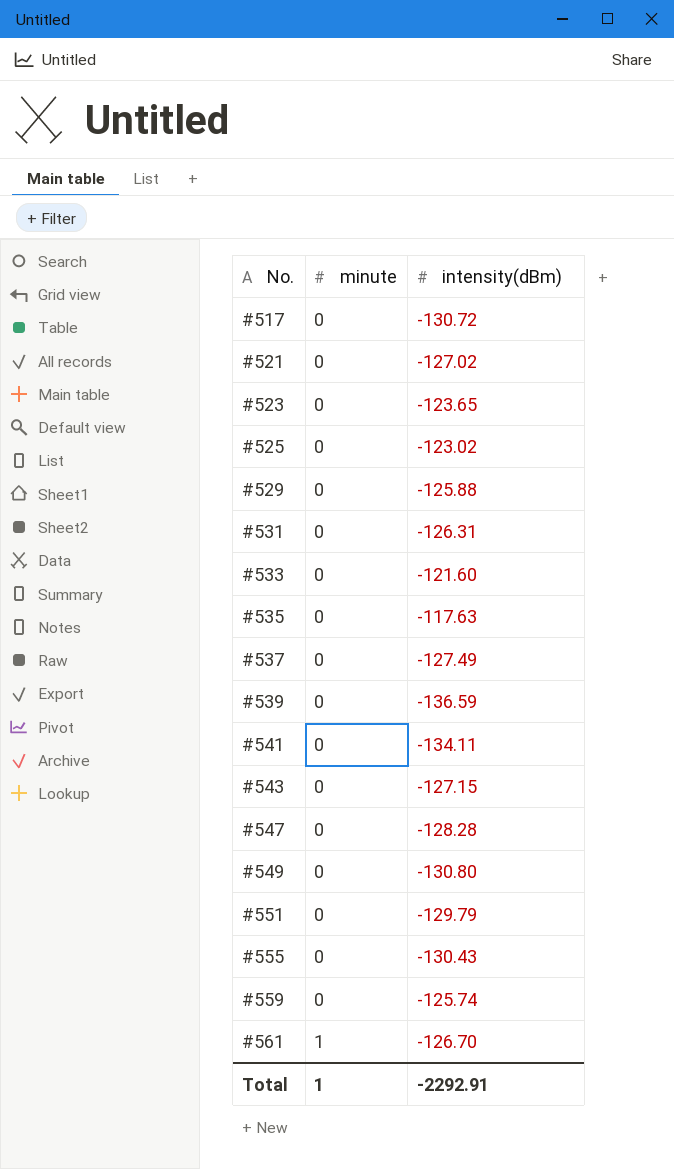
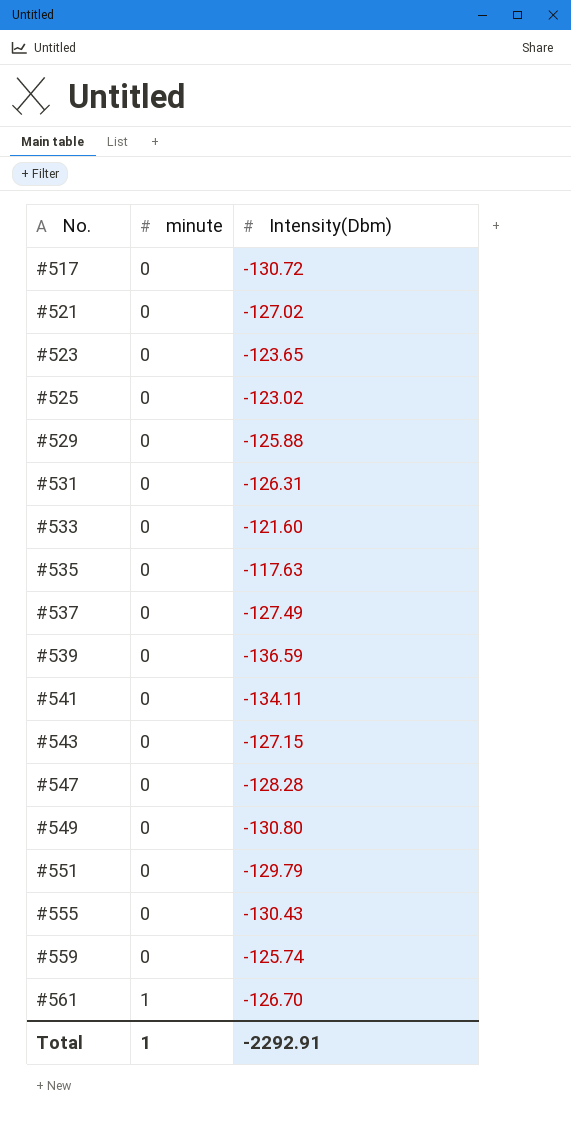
column name: intensity(dBm) -> Intensity(Dbm)

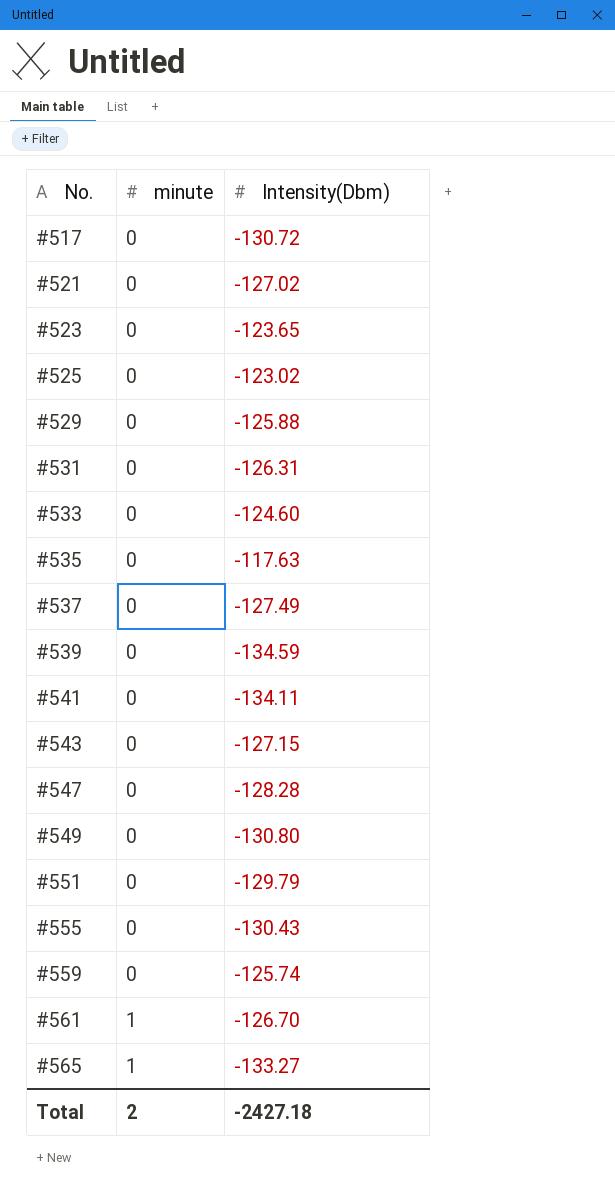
#533 | Intensity(Dbm): -121.60 -> -124.60
#539 | Intensity(Dbm): -136.59 -> -134.59
row #565: none -> 1 | -133.27
Total | minute: 1 -> 2
Total | Intensity(Dbm): -2292.91 -> -2427.18

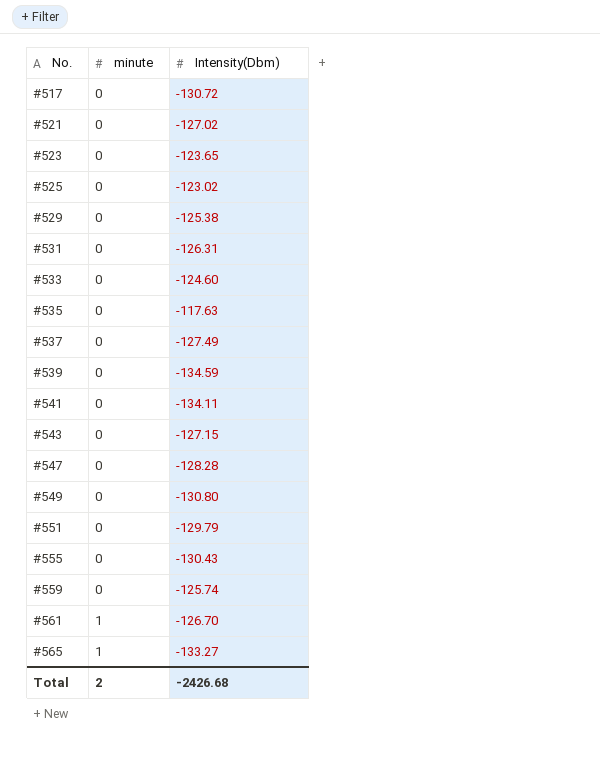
#529 | Intensity(Dbm): -125.88 -> -125.38
Total | Intensity(Dbm): -2427.18 -> -2426.68

